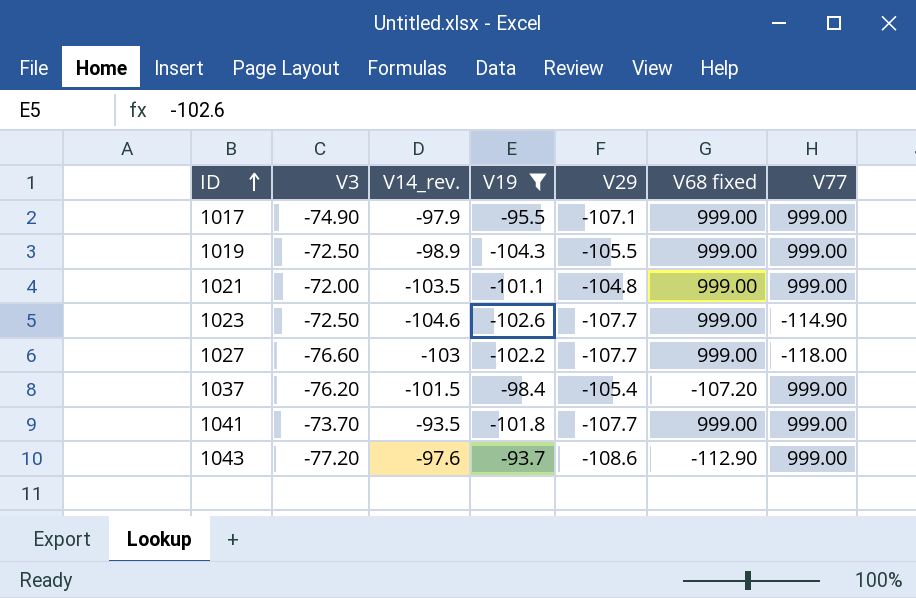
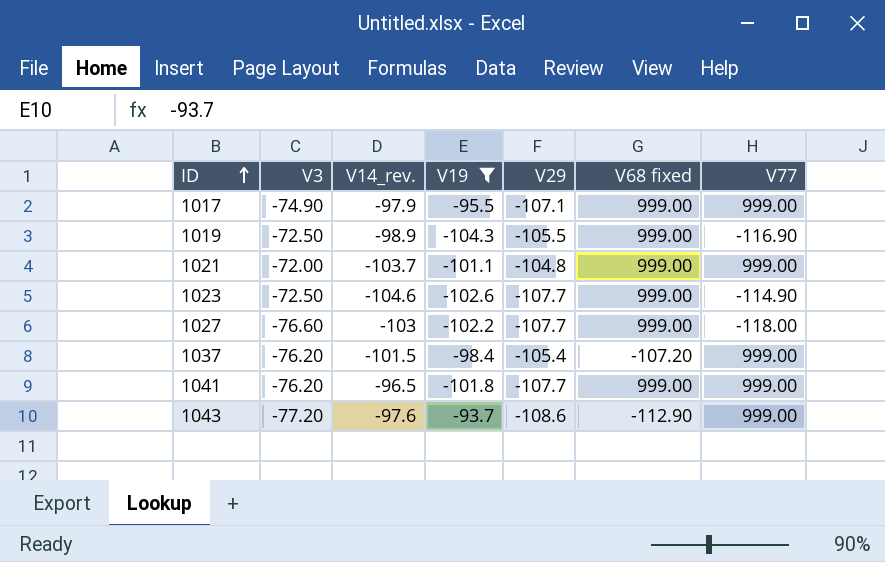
1019 | V77: 999.00 -> -116.90
1021 | V14_rev.: -103.5 -> -103.7
1041 | V3: -73.70 -> -76.20
1041 | V14_rev.: -93.5 -> -96.5

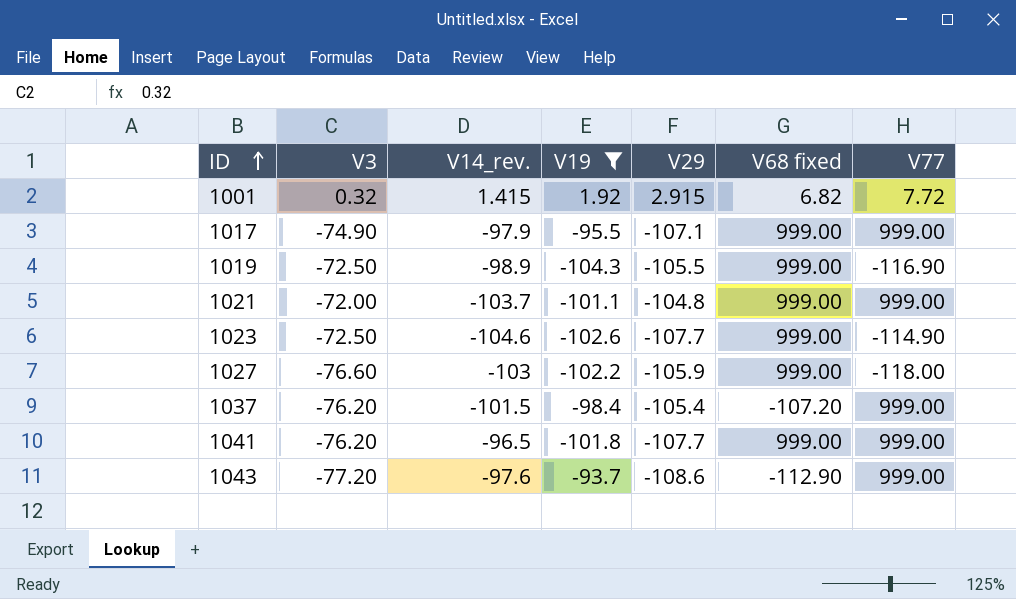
row 1001: none -> 0.32 | 1.415 | 1.92 | 2.915 | 6.82 | 7.72
1027 | V29: -107.7 -> -105.9

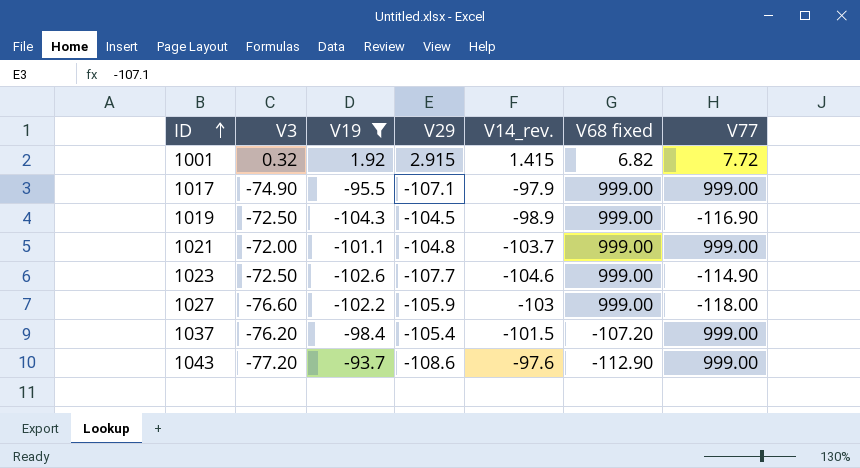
column V14_rev. | position: 3 -> 5
row 1041: -76.20 | -96.5 | -101.8 | -107.7 | 999.00 | 999.00 -> none
1019 | V29: -105.5 -> -104.5

